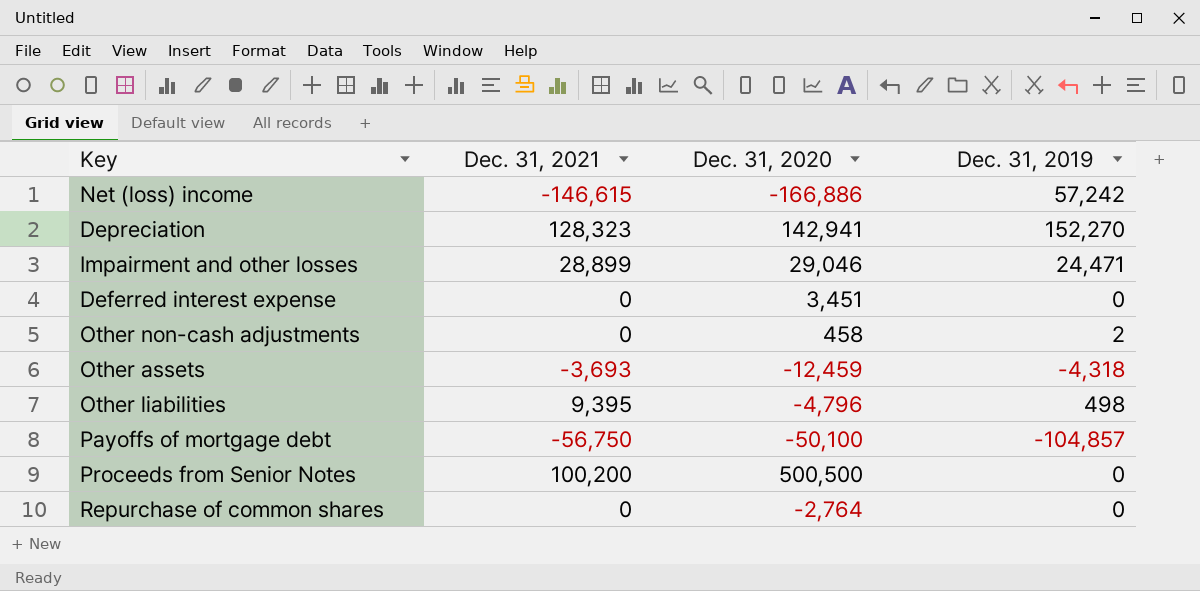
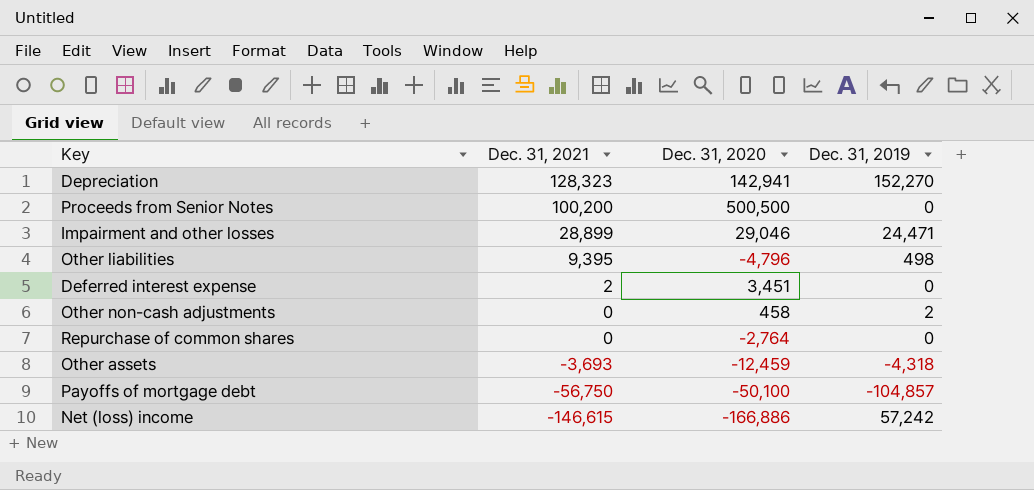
row order: none -> Dec. 31, 2021 descending
Deferred interest expense | Dec. 31, 2021: 0 -> 2

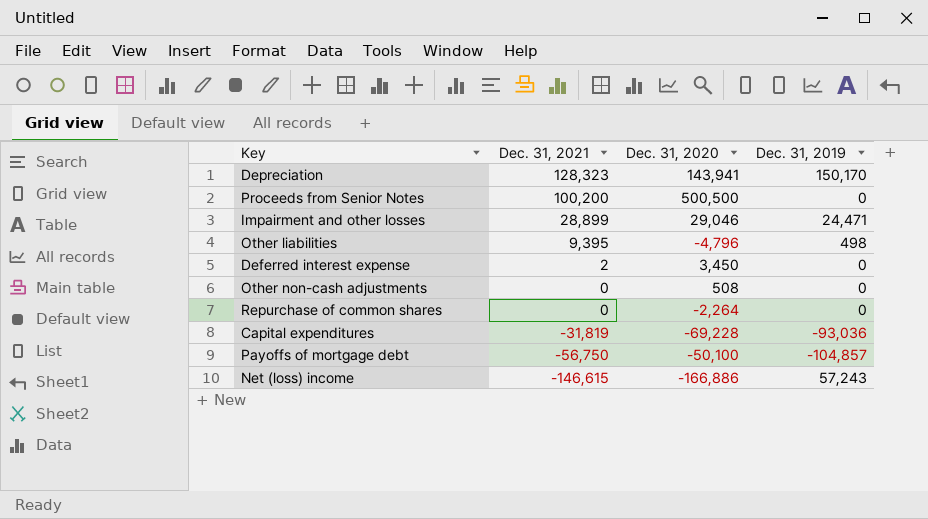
row Other assets: -3,693 | -12,459 | -4,318 -> none
Depreciation | Dec. 31, 2020: 142,941 -> 143,941
Depreciation | Dec. 31, 2019: 152,270 -> 150,170
Deferred interest expense | Dec. 31, 2020: 3,451 -> 3,450
Other non-cash adjustments | Dec. 31, 2020: 458 -> 508
Other non-cash adjustments | Dec. 31, 2019: 2 -> 0
Repurchase of common shares | Dec. 31, 2020: -2,764 -> -2,264
row Capital expenditures: none -> -31,819 | -69,228 | -93,036
Net (loss) income | Dec. 31, 2019: 57,242 -> 57,243

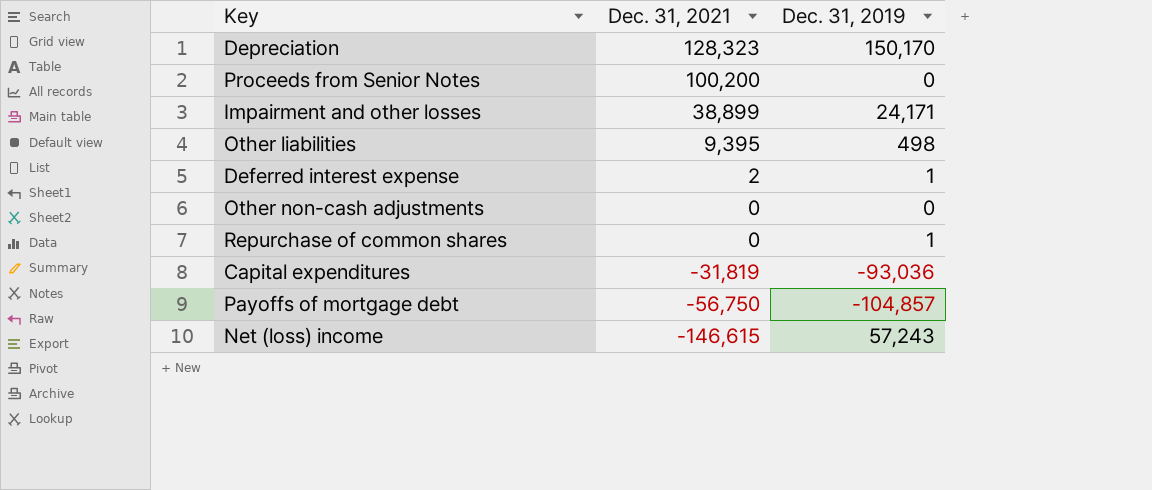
column Dec. 31, 2020 | position: 3 -> none
Impairment and other losses | Dec. 31, 2021: 28,899 -> 38,899
Impairment and other losses | Dec. 31, 2019: 24,471 -> 24,171
Deferred interest expense | Dec. 31, 2019: 0 -> 1
Repurchase of common shares | Dec. 31, 2019: 0 -> 1

